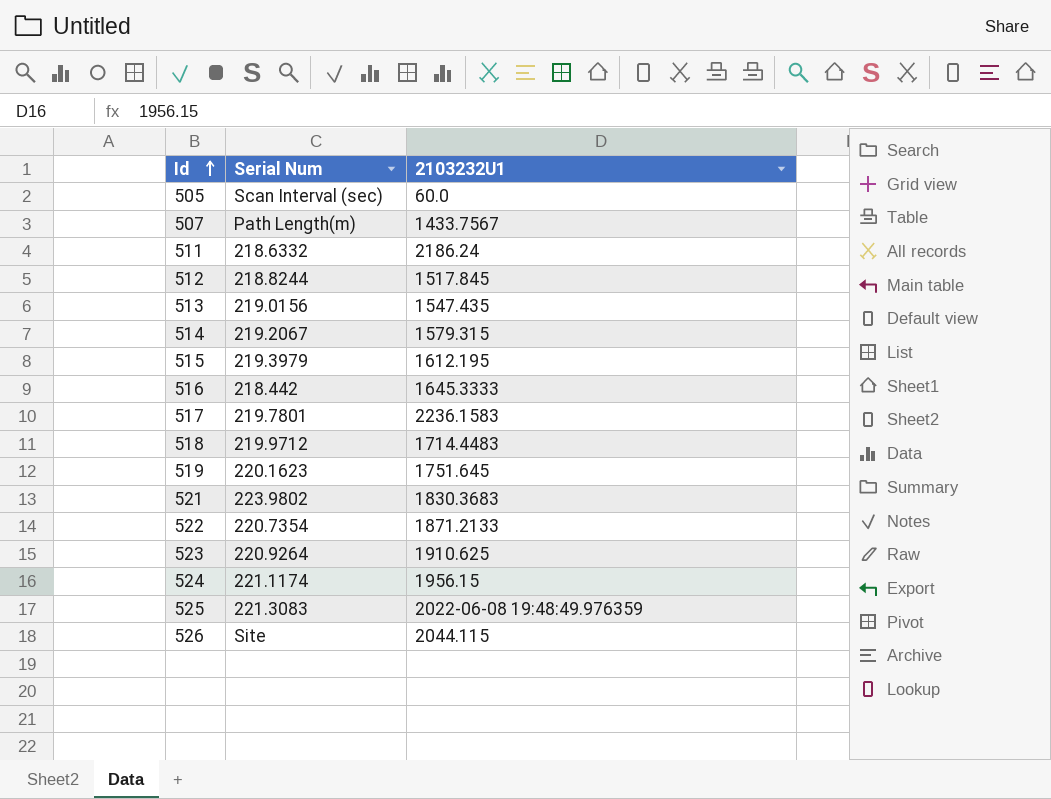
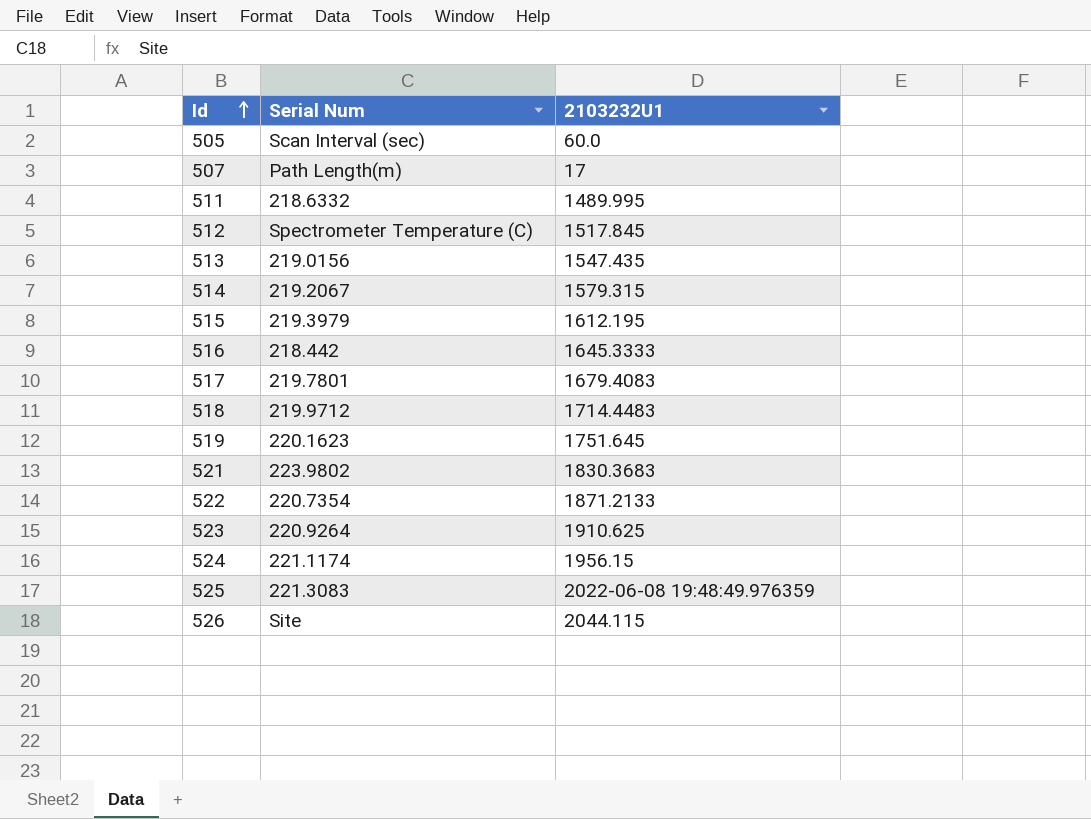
507 | 2103232U1: 1433.7567 -> 17
511 | 2103232U1: 2186.24 -> 1489.995
512 | Serial Num: 218.8244 -> Spectrometer Temperature (C)
517 | 2103232U1: 2236.1583 -> 1679.4083

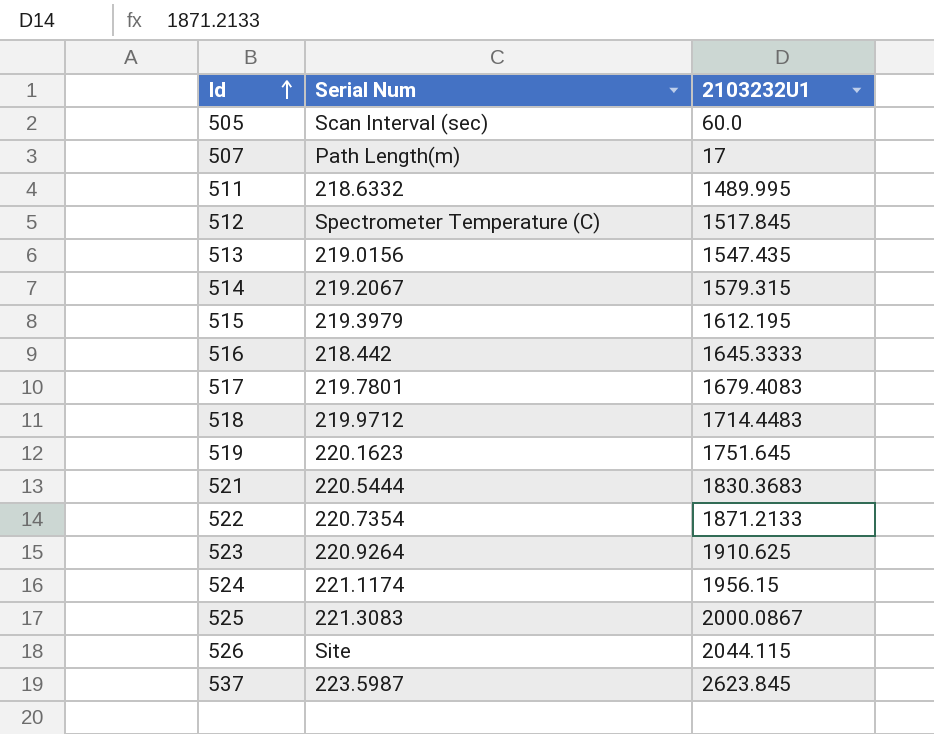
521 | Serial Num: 223.9802 -> 220.5444
525 | 2103232U1: 2022-06-08 19:48:49.976359 -> 2000.0867
row 537: none -> 223.5987 | 2623.845

